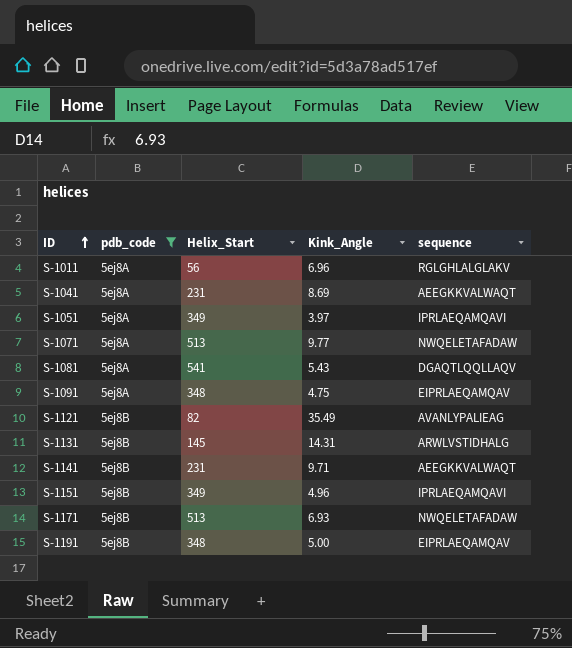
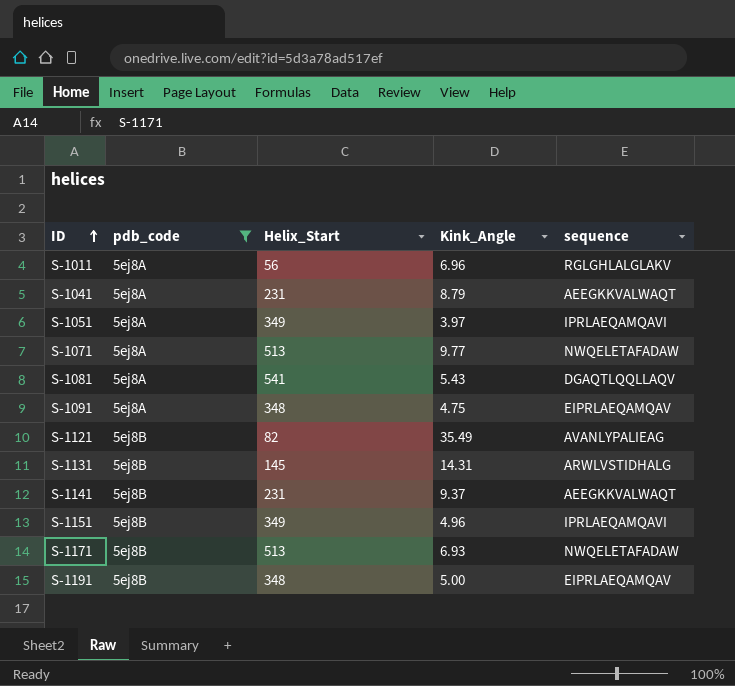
S-1041 | Kink_Angle: 8.69 -> 8.79
S-1141 | Kink_Angle: 9.71 -> 9.37

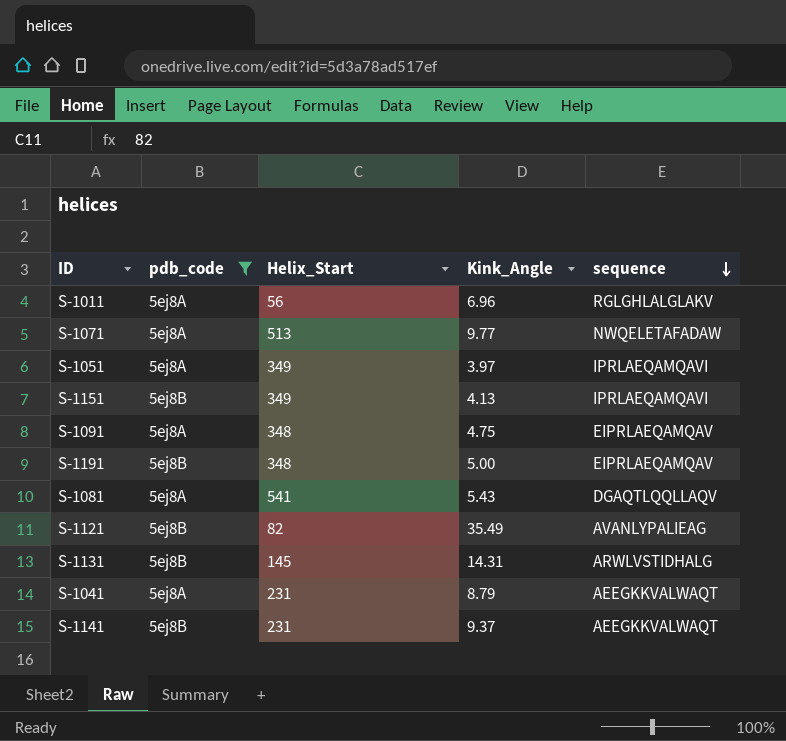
row order: ID ascending -> sequence descending
row S-1171: 5ej8B | 513 | 6.93 | NWQELETAFADAW -> none
S-1151 | Kink_Angle: 4.96 -> 4.13

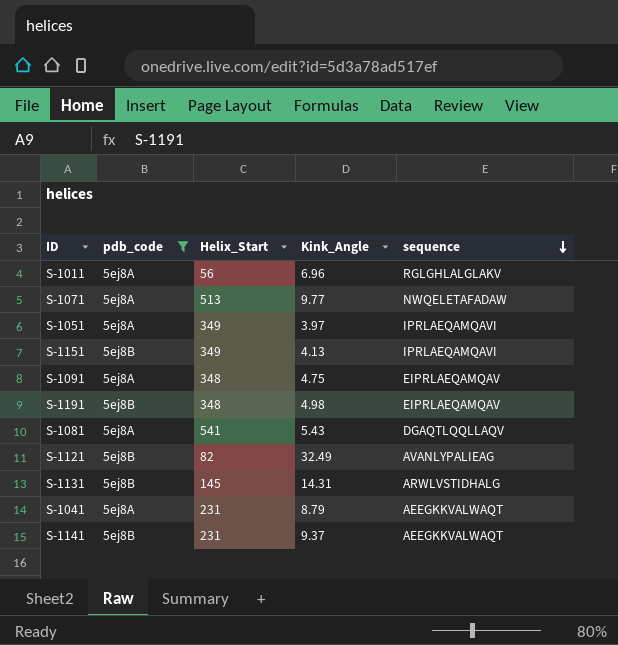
S-1191 | Kink_Angle: 5.00 -> 4.98
S-1121 | Kink_Angle: 35.49 -> 32.49

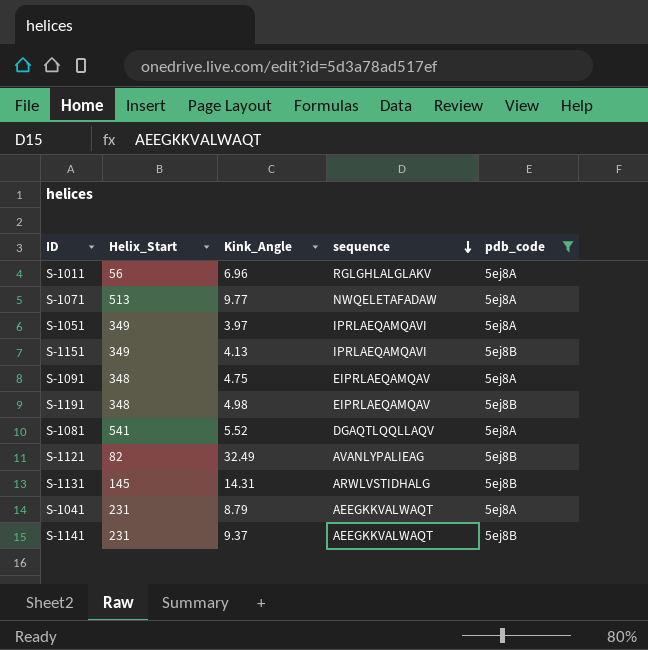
column pdb_code | position: 2 -> 5
S-1081 | Kink_Angle: 5.43 -> 5.52

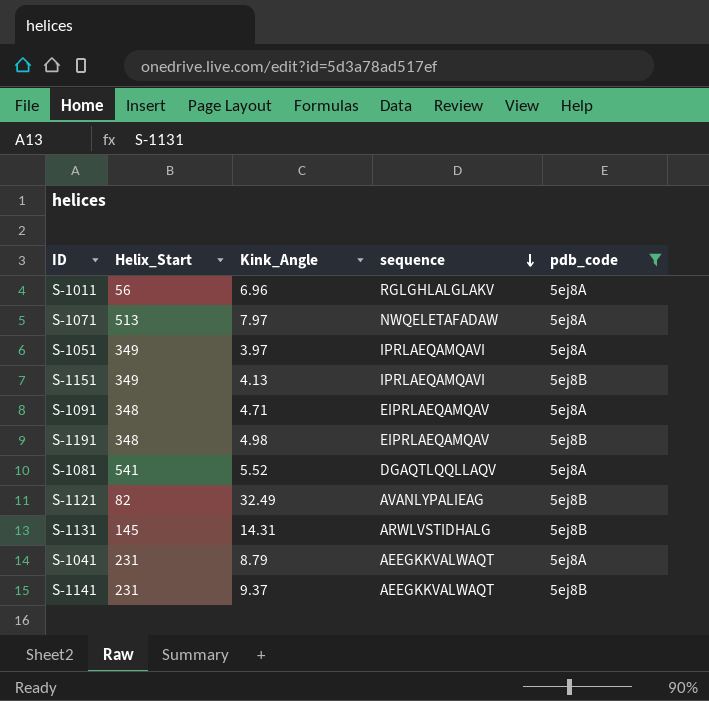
S-1071 | Kink_Angle: 9.77 -> 7.97
S-1091 | Kink_Angle: 4.75 -> 4.71

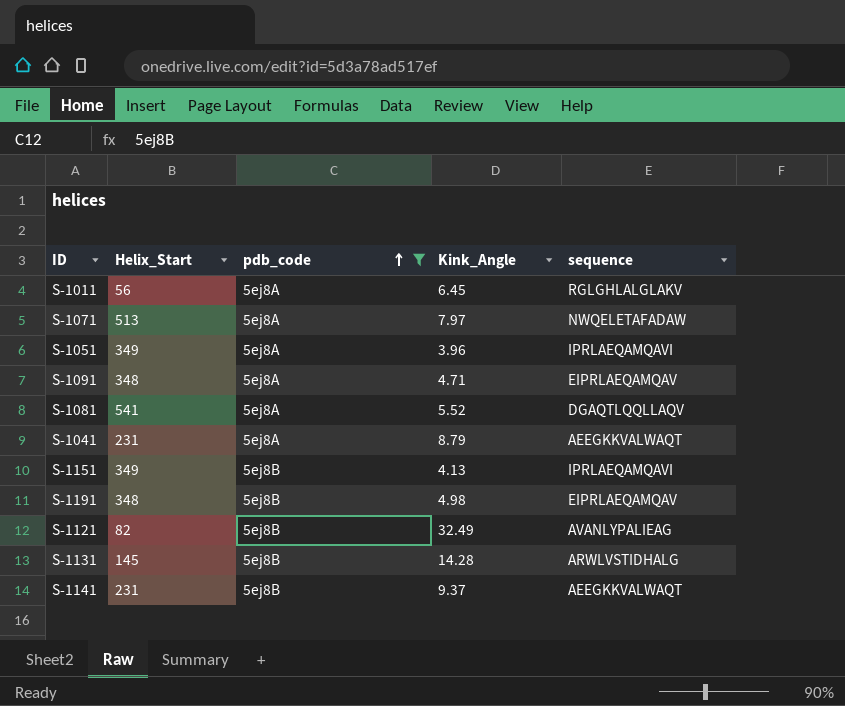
row order: sequence descending -> pdb_code ascending
column pdb_code | position: 5 -> 3
S-1011 | Kink_Angle: 6.96 -> 6.45
S-1051 | Kink_Angle: 3.97 -> 3.96
S-1131 | Kink_Angle: 14.31 -> 14.28

